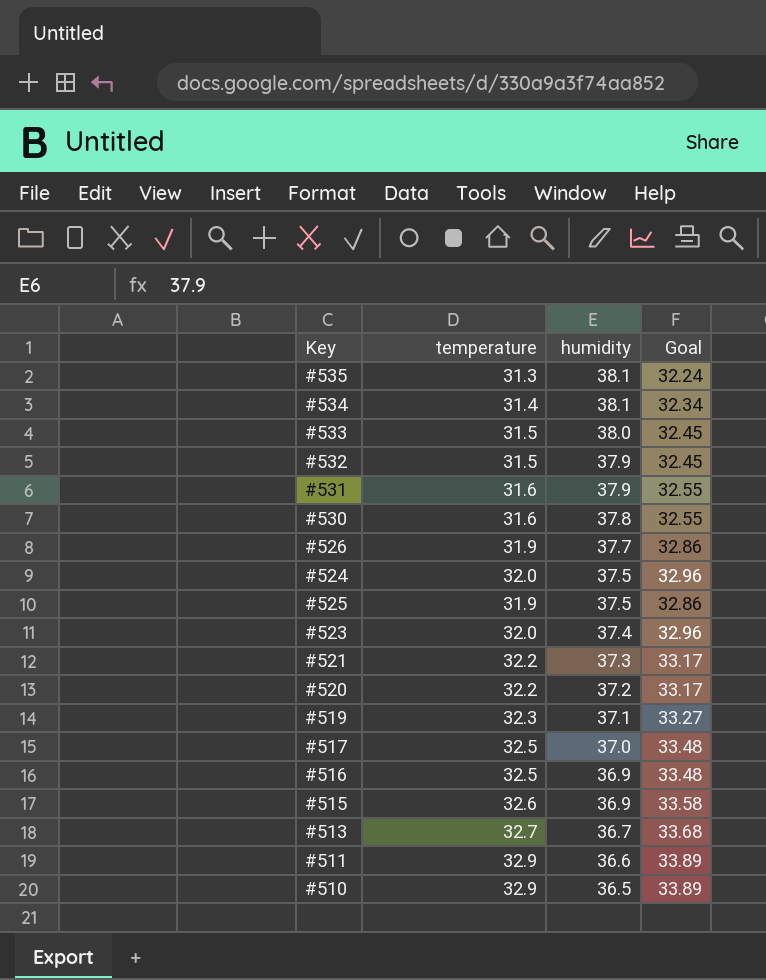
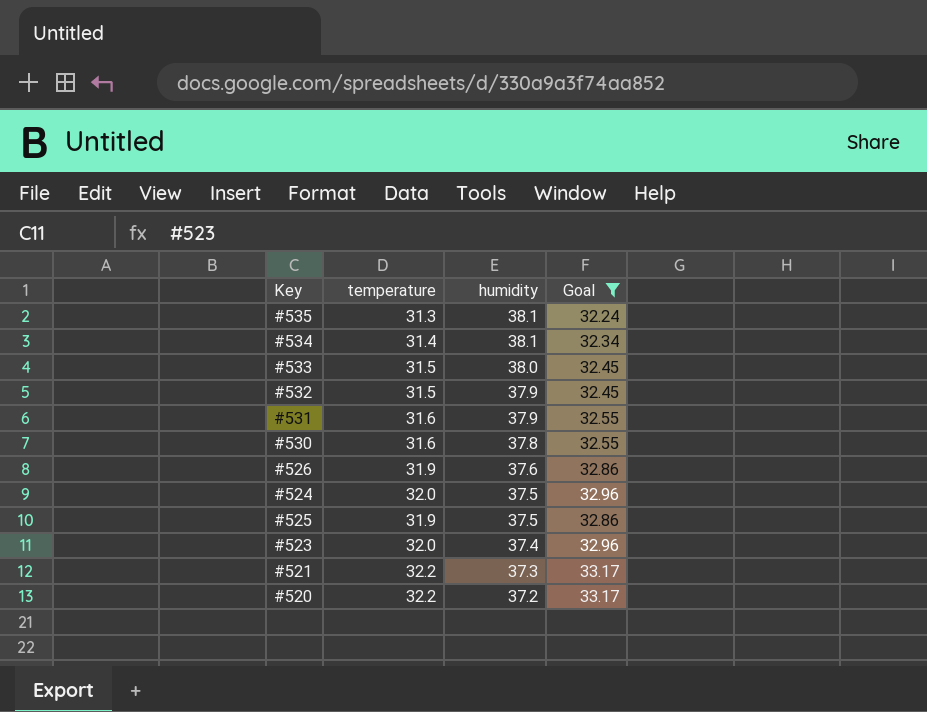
filter: none -> Goal <= 33.17
#526 | humidity: 37.7 -> 37.6

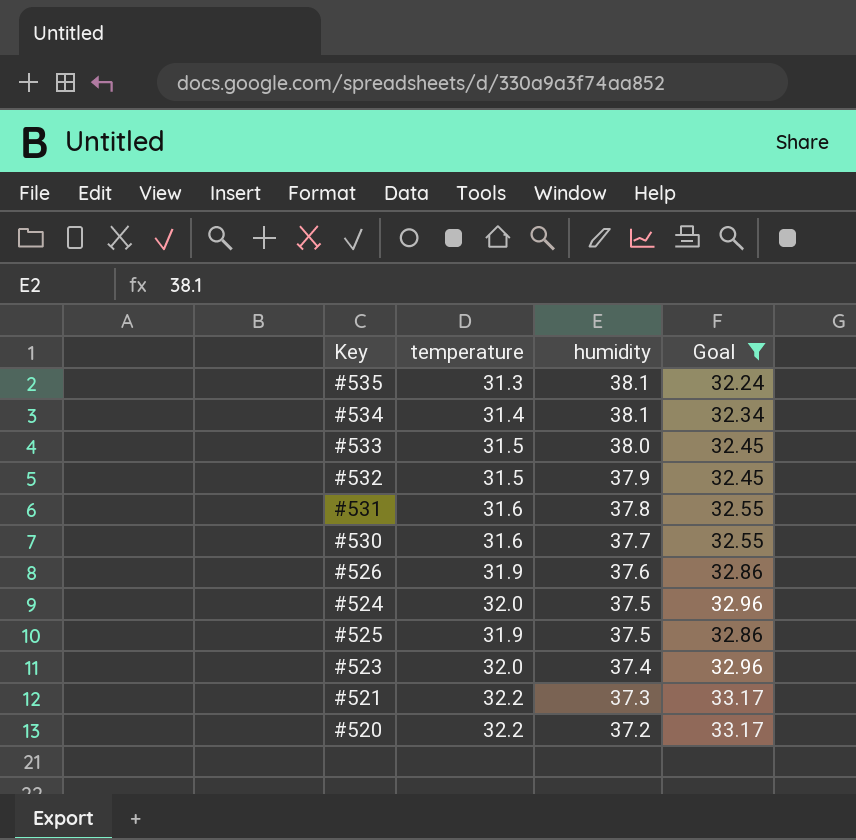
#531 | humidity: 37.9 -> 37.8
#530 | humidity: 37.8 -> 37.7

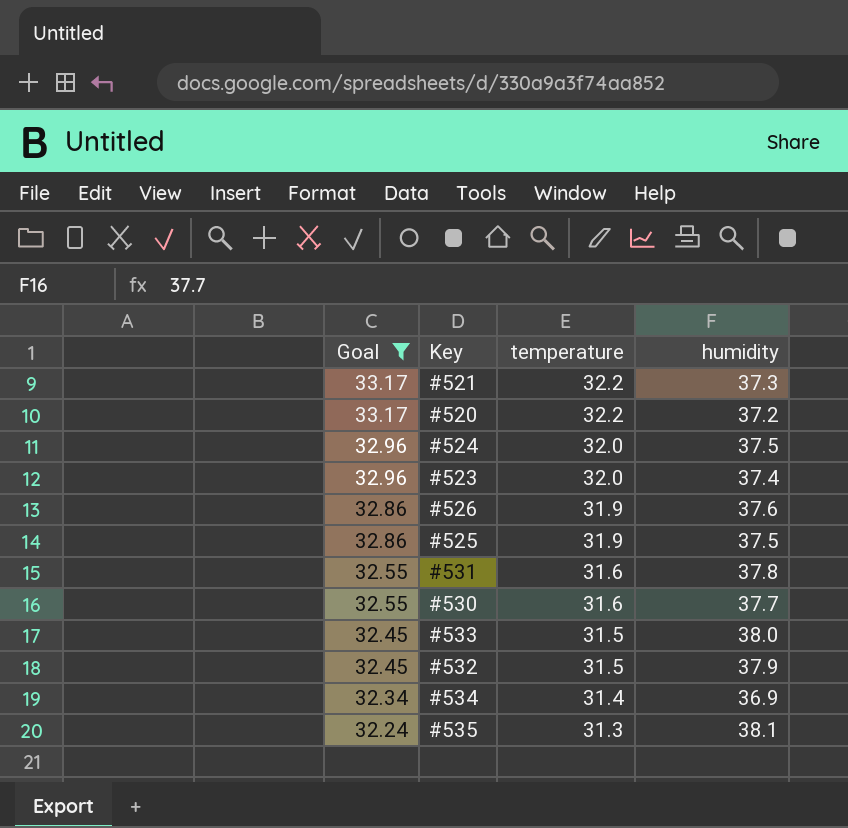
row order: humidity descending -> Goal descending
column Goal | position: 4 -> 1
#534 | humidity: 38.1 -> 36.9

